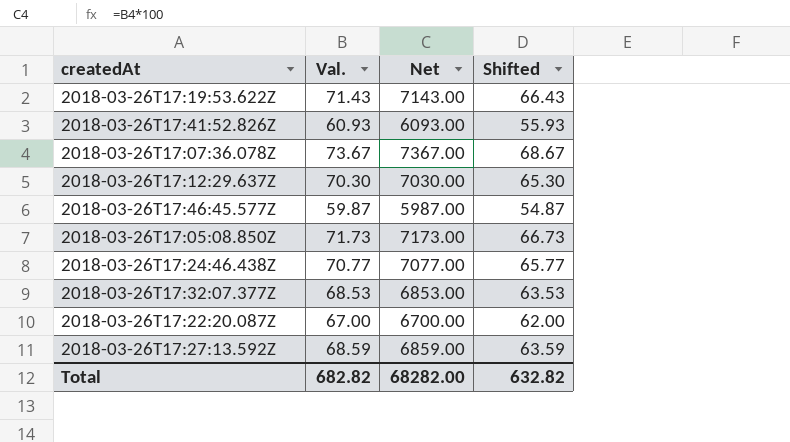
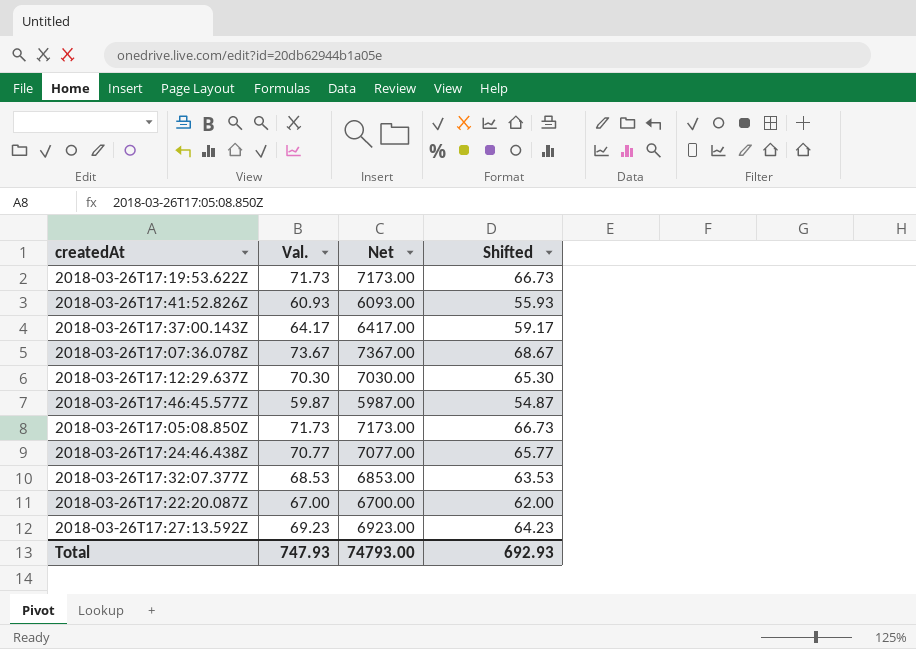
2018-03-26T17:19:53.622Z | Val.: 71.43 -> 71.73
2018-03-26T17:19:53.622Z | Net: 7143.00 -> 7173.00
2018-03-26T17:19:53.622Z | Shifted: 66.43 -> 66.73
row 2018-03-26T17:37:00.143Z: none -> 64.17 | 6417.00 | 59.17
2018-03-26T17:27:13.592Z | Val.: 68.59 -> 69.23
2018-03-26T17:27:13.592Z | Net: 6859.00 -> 6923.00
2018-03-26T17:27:13.592Z | Shifted: 63.59 -> 64.23
Total | Val.: 682.82 -> 747.93
Total | Net: 68282.00 -> 74793.00
Total | Shifted: 632.82 -> 692.93

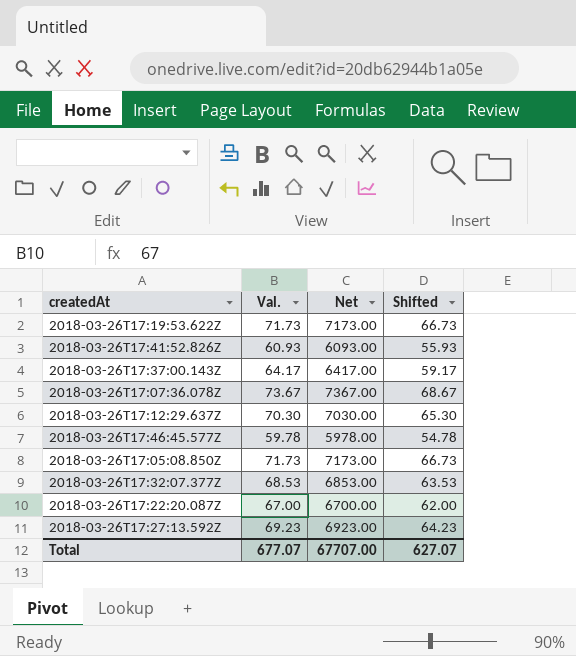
row 2018-03-26T17:24:46.438Z: 70.77 | 7077.00 | 65.77 -> none
2018-03-26T17:46:45.577Z | Val.: 59.87 -> 59.78
2018-03-26T17:46:45.577Z | Net: 5987.00 -> 5978.00
2018-03-26T17:46:45.577Z | Shifted: 54.87 -> 54.78
Total | Val.: 747.93 -> 677.07
Total | Net: 74793.00 -> 67707.00
Total | Shifted: 692.93 -> 627.07

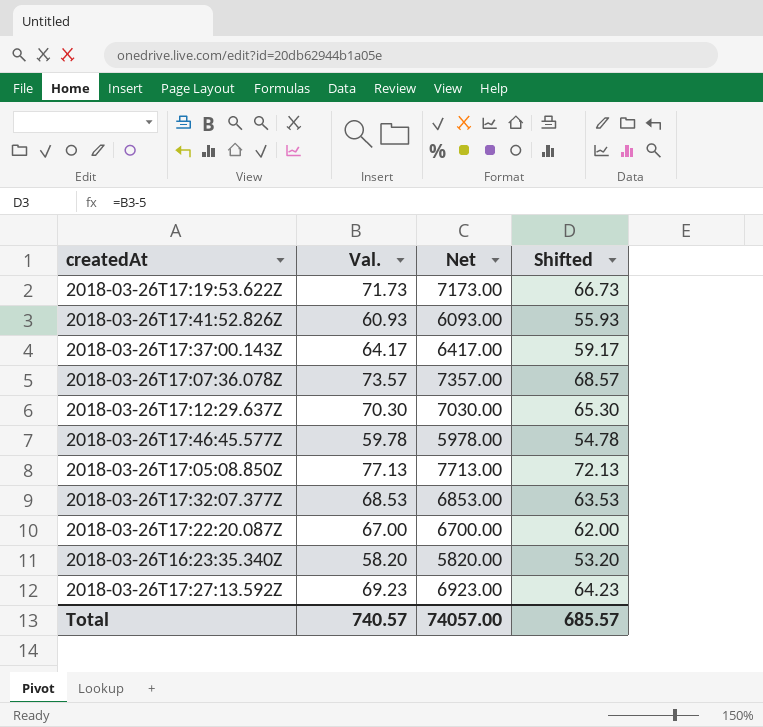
2018-03-26T17:07:36.078Z | Val.: 73.67 -> 73.57
2018-03-26T17:07:36.078Z | Net: 7367.00 -> 7357.00
2018-03-26T17:07:36.078Z | Shifted: 68.67 -> 68.57
2018-03-26T17:05:08.850Z | Val.: 71.73 -> 77.13
2018-03-26T17:05:08.850Z | Net: 7173.00 -> 7713.00
2018-03-26T17:05:08.850Z | Shifted: 66.73 -> 72.13
row 2018-03-26T16:23:35.340Z: none -> 58.20 | 5820.00 | 53.20
Total | Val.: 677.07 -> 740.57
Total | Net: 67707.00 -> 74057.00
Total | Shifted: 627.07 -> 685.57

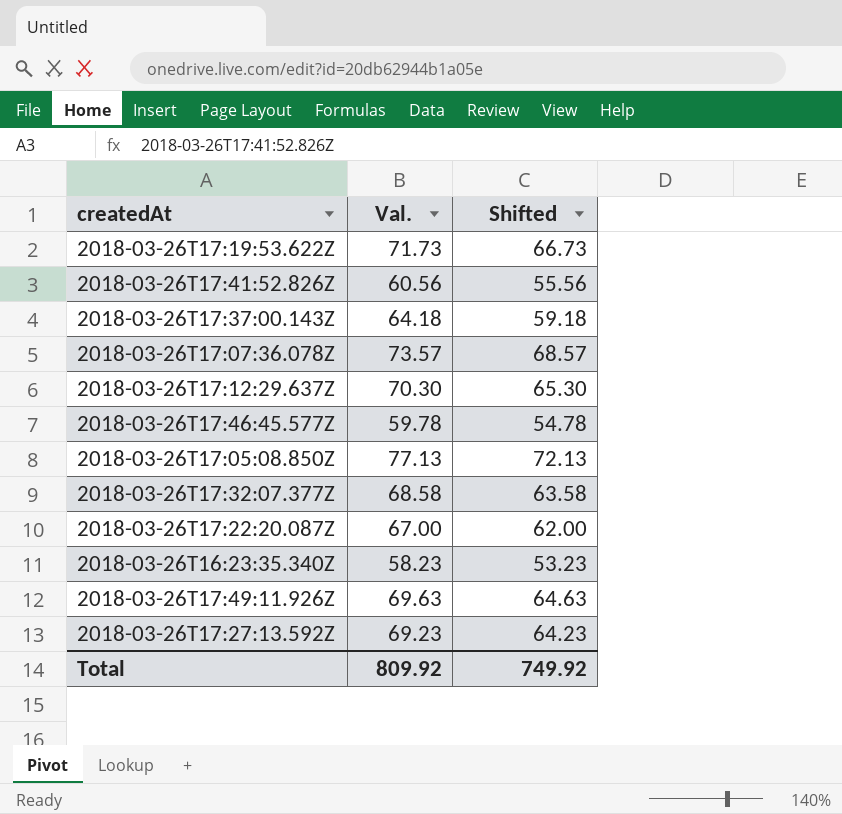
column Net | formula: [Val.] * 100 -> none
2018-03-26T17:41:52.826Z | Val.: 60.93 -> 60.56
2018-03-26T17:41:52.826Z | Shifted: 55.93 -> 55.56
2018-03-26T17:37:00.143Z | Val.: 64.17 -> 64.18
2018-03-26T17:37:00.143Z | Shifted: 59.17 -> 59.18
2018-03-26T17:32:07.377Z | Val.: 68.53 -> 68.58
2018-03-26T17:32:07.377Z | Shifted: 63.53 -> 63.58
2018-03-26T16:23:35.340Z | Val.: 58.20 -> 58.23
2018-03-26T16:23:35.340Z | Shifted: 53.20 -> 53.23
row 2018-03-26T17:49:11.926Z: none -> 69.63 | 64.63
Total | Val.: 740.57 -> 809.92
Total | Shifted: 685.57 -> 749.92

